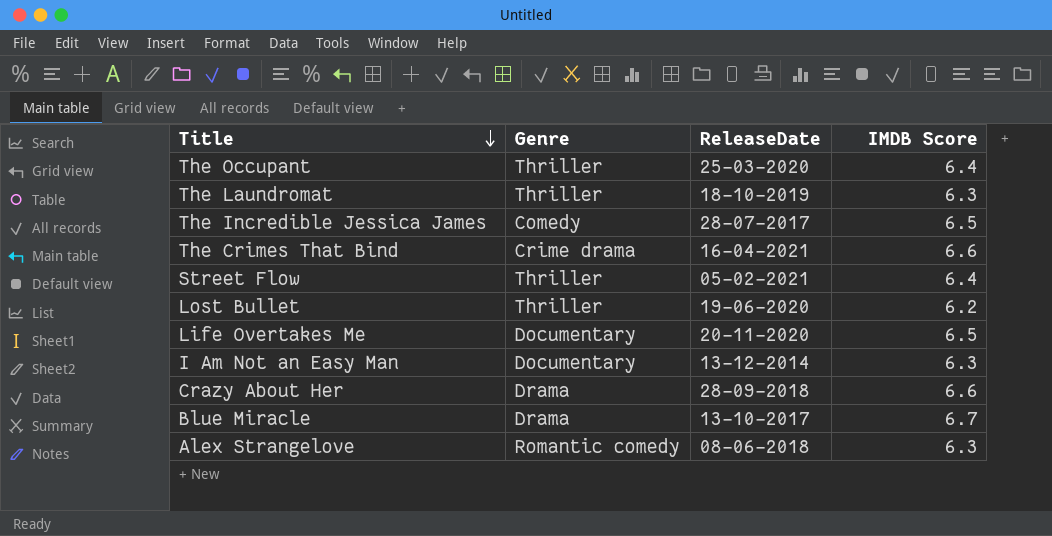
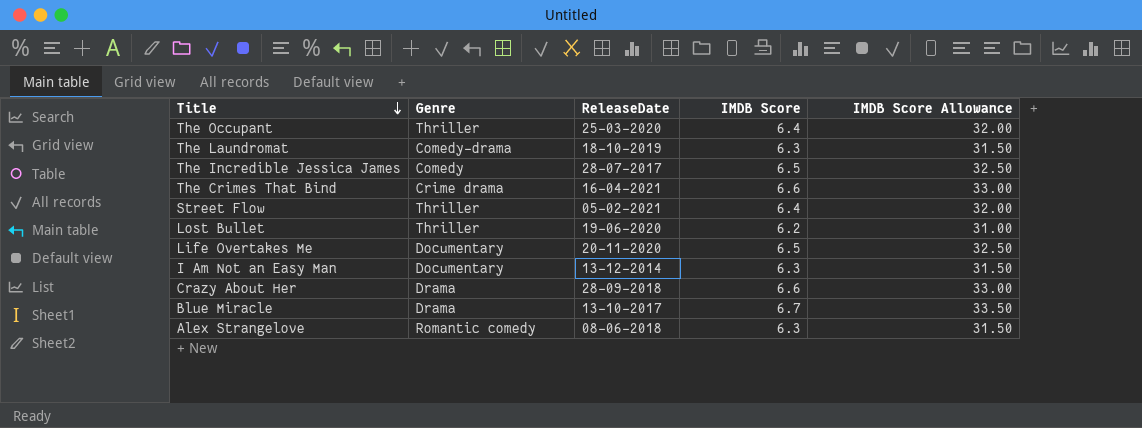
column IMDB Score Allowance | formula: none -> [IMDB Score] * 5
The Laundromat | Genre: Thriller -> Comedy-drama

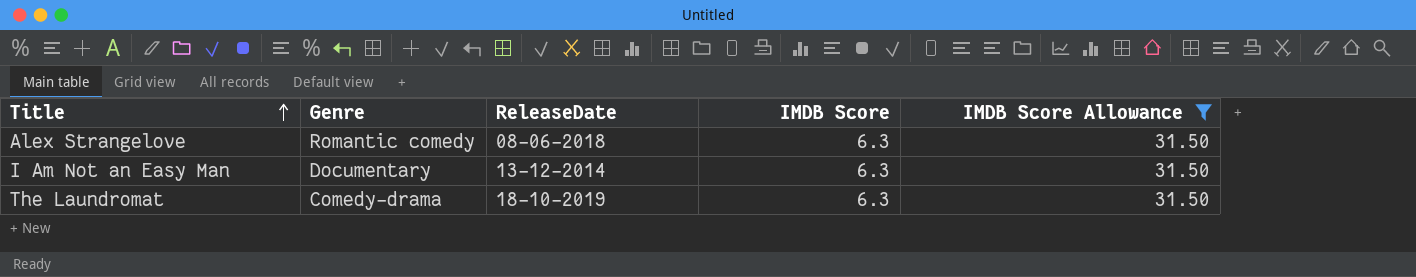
filter: none -> IMDB Score Allowance = 31.50
row order: Title descending -> Title ascending

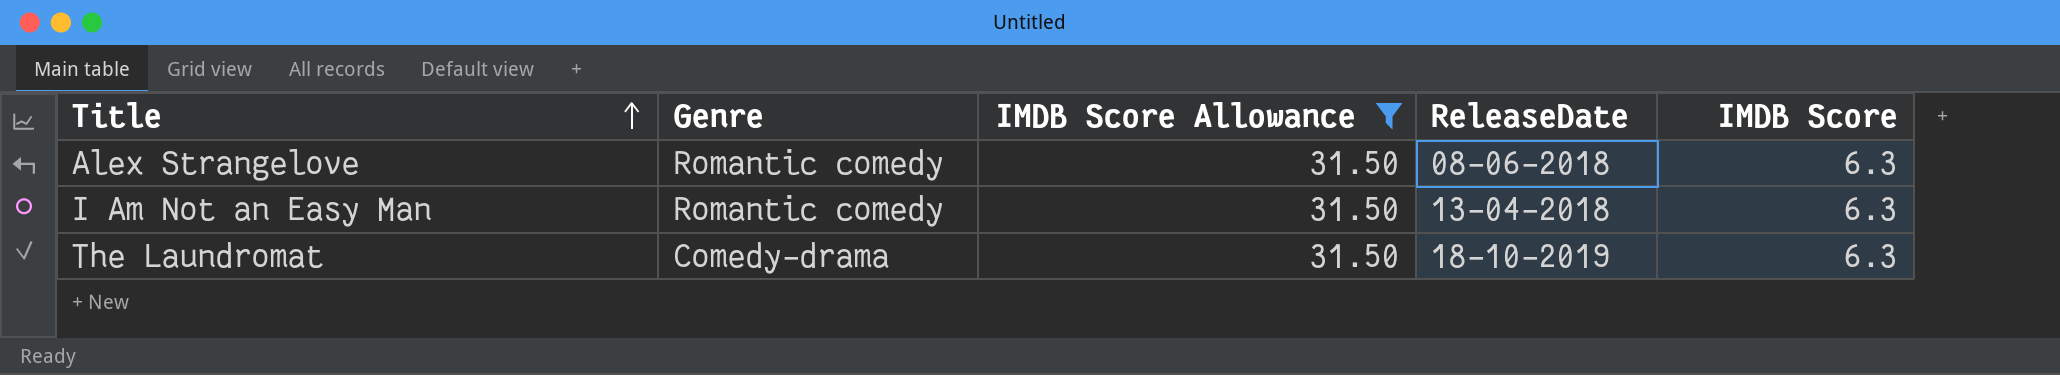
column IMDB Score Allowance | position: 5 -> 3
I Am Not an Easy Man | Genre: Documentary -> Romantic comedy
I Am Not an Easy Man | ReleaseDate: 13-12-2014 -> 13-04-2018

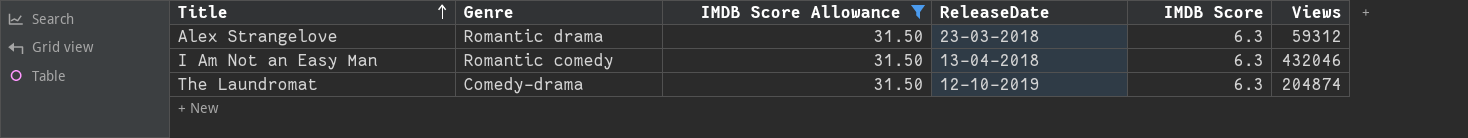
column Views | position: none -> 6
Alex Strangelove | Genre: Romantic comedy -> Romantic drama
Alex Strangelove | ReleaseDate: 08-06-2018 -> 23-03-2018
The Laundromat | ReleaseDate: 18-10-2019 -> 12-10-2019

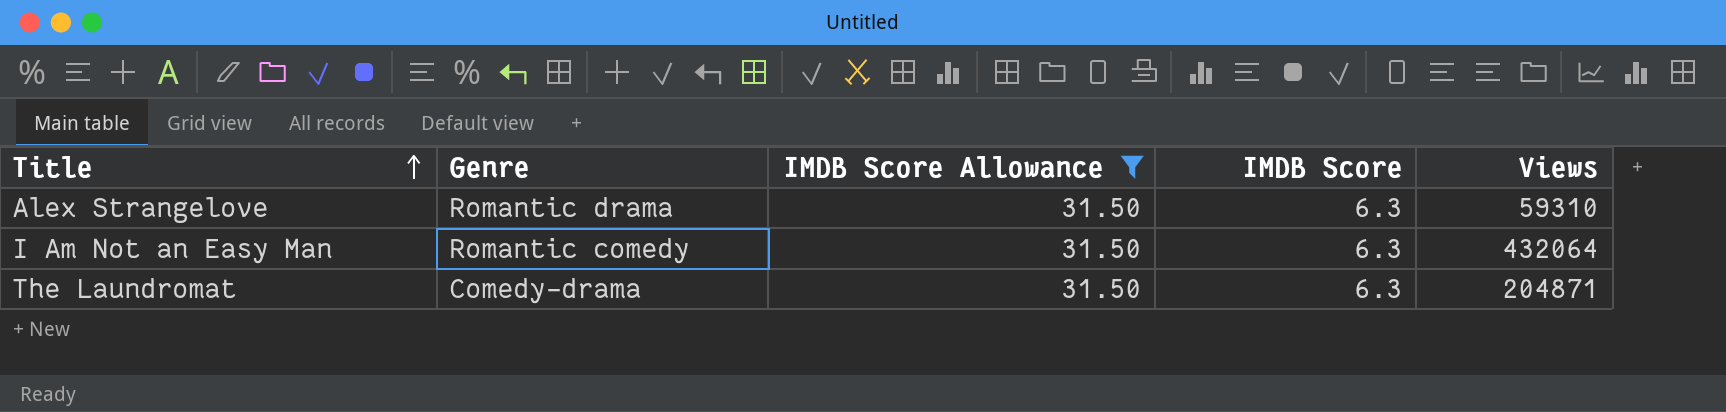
column ReleaseDate | position: 4 -> none
Alex Strangelove | Views: 59312 -> 59310
I Am Not an Easy Man | Views: 432046 -> 432064
The Laundromat | Views: 204874 -> 204871

